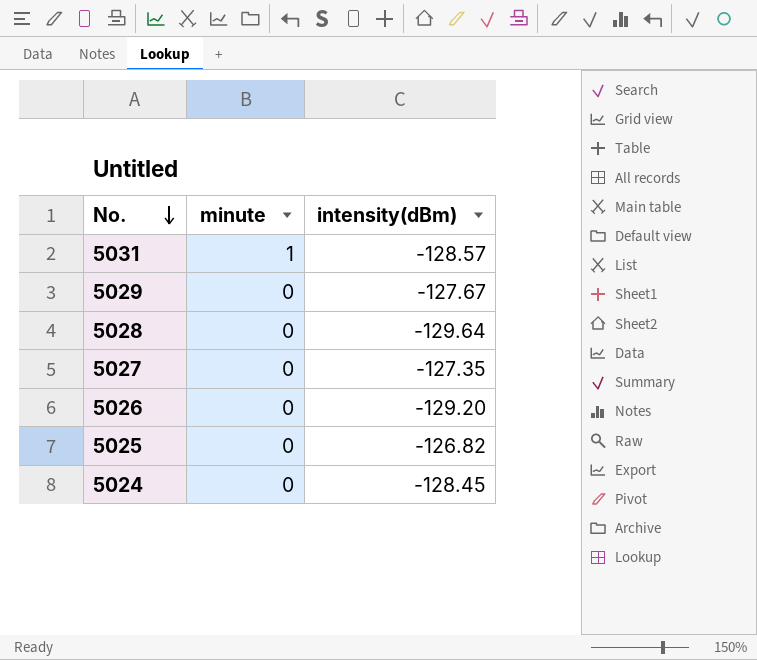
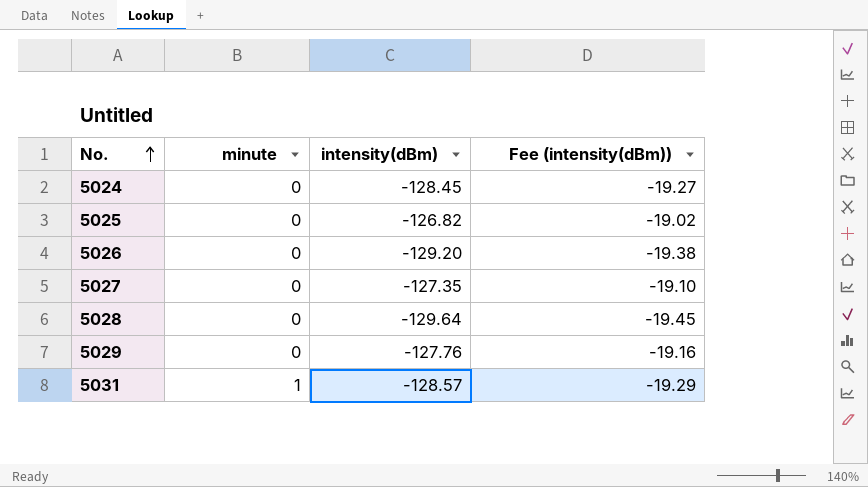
row order: No. descending -> No. ascending
column Fee (intensity(dBm)) | formula: none -> [intensity(dBm)] * 0.15
5029 | intensity(dBm): -127.67 -> -127.76

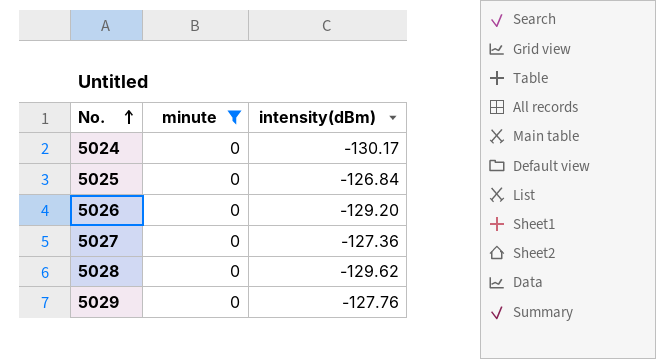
filter: none -> minute = 0
column Fee (intensity(dBm)) | formula: [intensity(dBm)] * 0.15 -> none
5024 | intensity(dBm): -128.45 -> -130.17
5025 | intensity(dBm): -126.82 -> -126.84
5027 | intensity(dBm): -127.35 -> -127.36
5028 | intensity(dBm): -129.64 -> -129.62

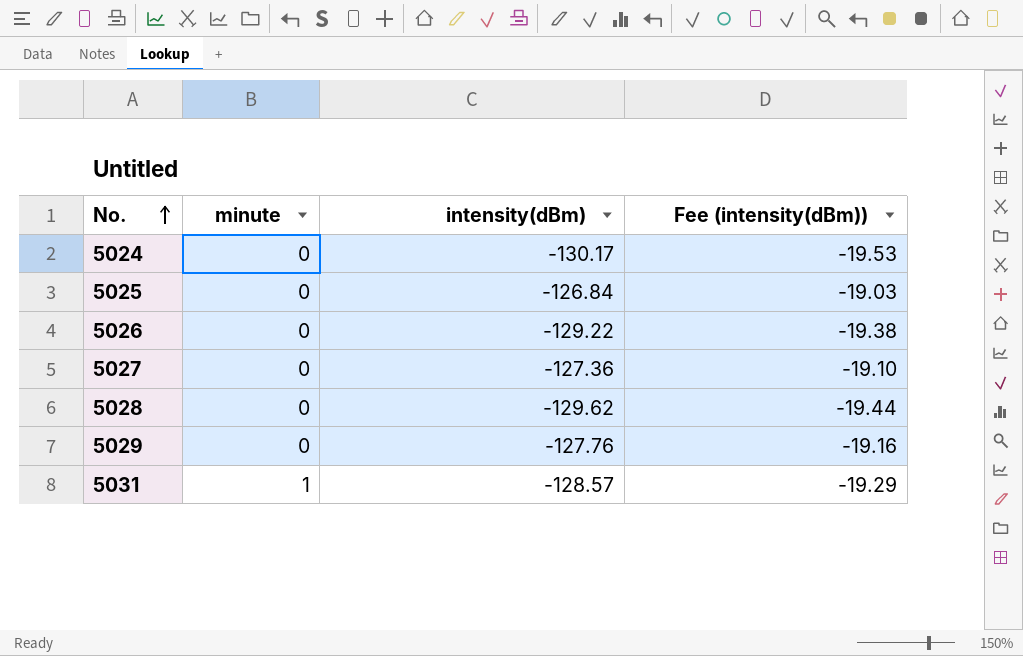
filter: minute = 0 -> none
column Fee (intensity(dBm)) | formula: none -> [intensity(dBm)] * 0.15
5026 | intensity(dBm): -129.20 -> -129.22

